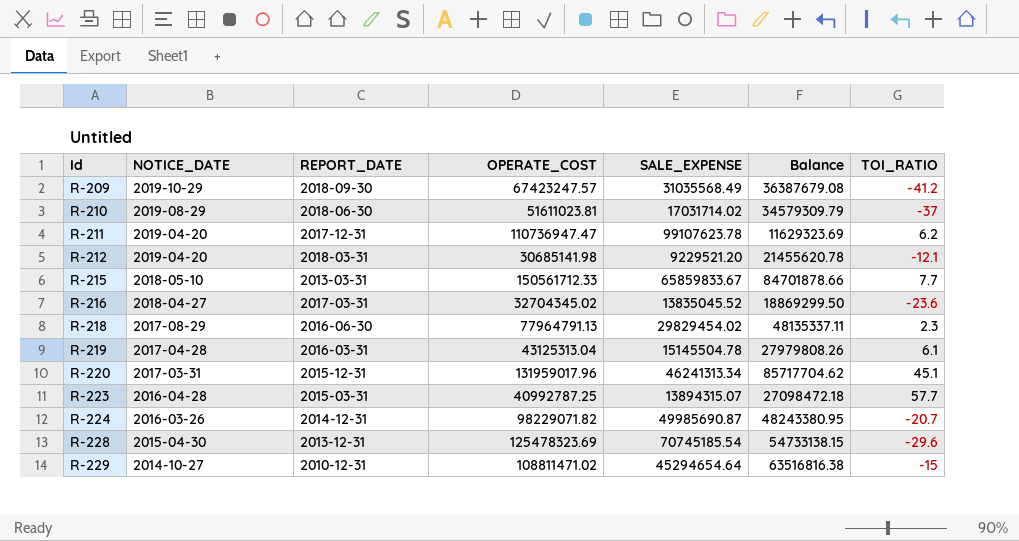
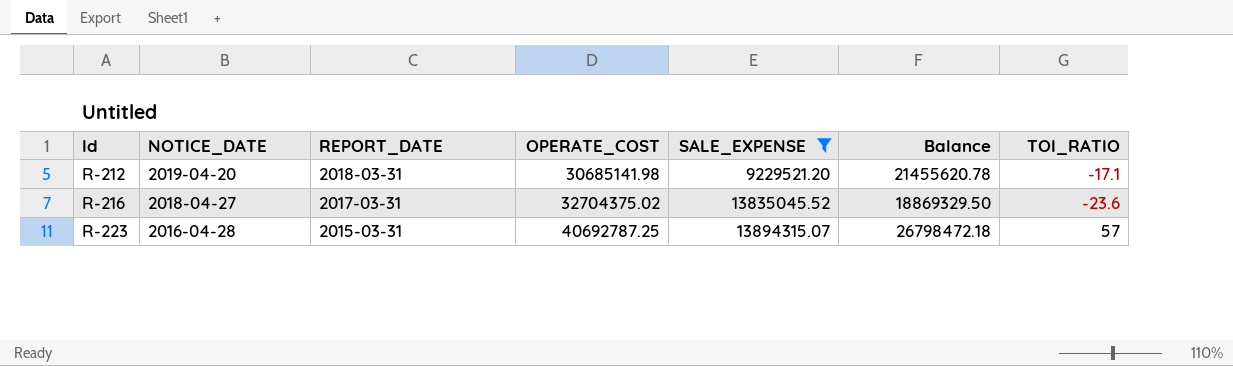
filter: none -> SALE_EXPENSE <= 13894315.07
R-212 | TOI_RATIO: -12.1 -> -17.1
R-216 | OPERATE_COST: 32704345.02 -> 32704375.02
R-216 | Balance: 18869299.50 -> 18869329.50
R-223 | OPERATE_COST: 40992787.25 -> 40692787.25
R-223 | Balance: 27098472.18 -> 26798472.18
R-223 | TOI_RATIO: 57.7 -> 57

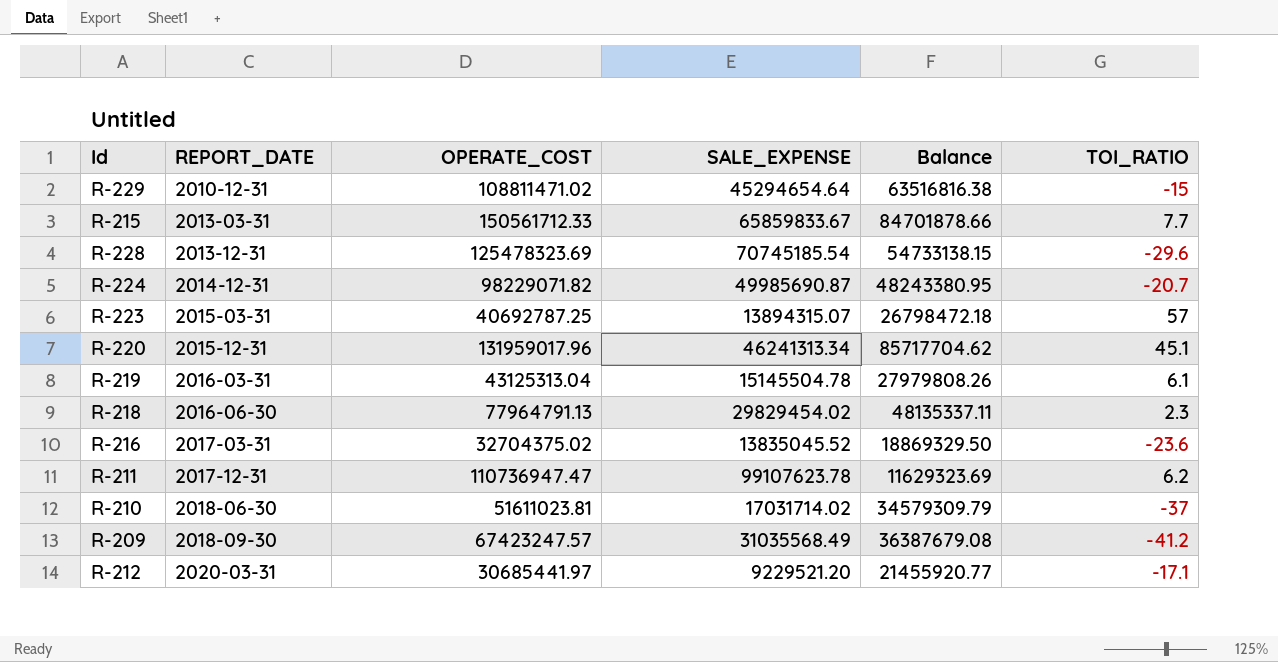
filter: SALE_EXPENSE <= 13894315.07 -> none
row order: Id ascending -> REPORT_DATE ascending
column NOTICE_DATE | position: 2 -> none
R-212 | REPORT_DATE: 2018-03-31 -> 2020-03-31
R-212 | OPERATE_COST: 30685141.98 -> 30685441.97
R-212 | Balance: 21455620.78 -> 21455920.77

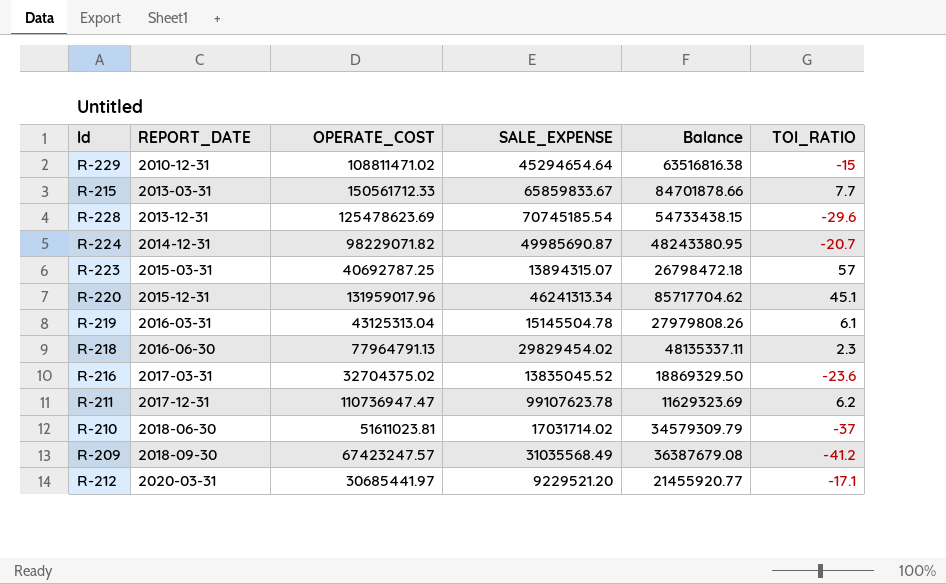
R-228 | OPERATE_COST: 125478323.69 -> 125478623.69
R-228 | Balance: 54733138.15 -> 54733438.15

